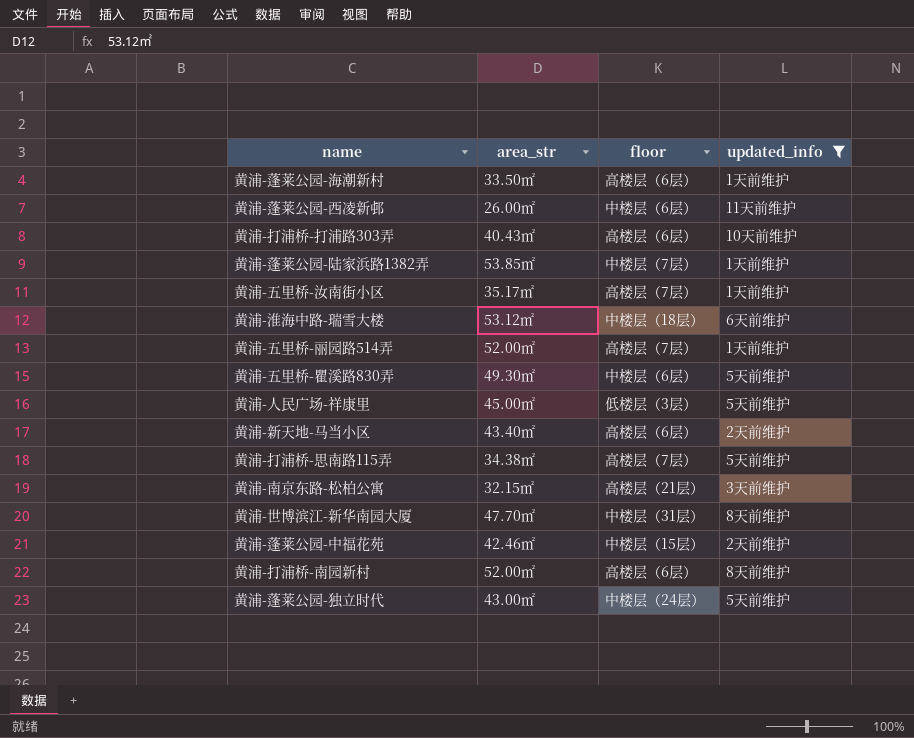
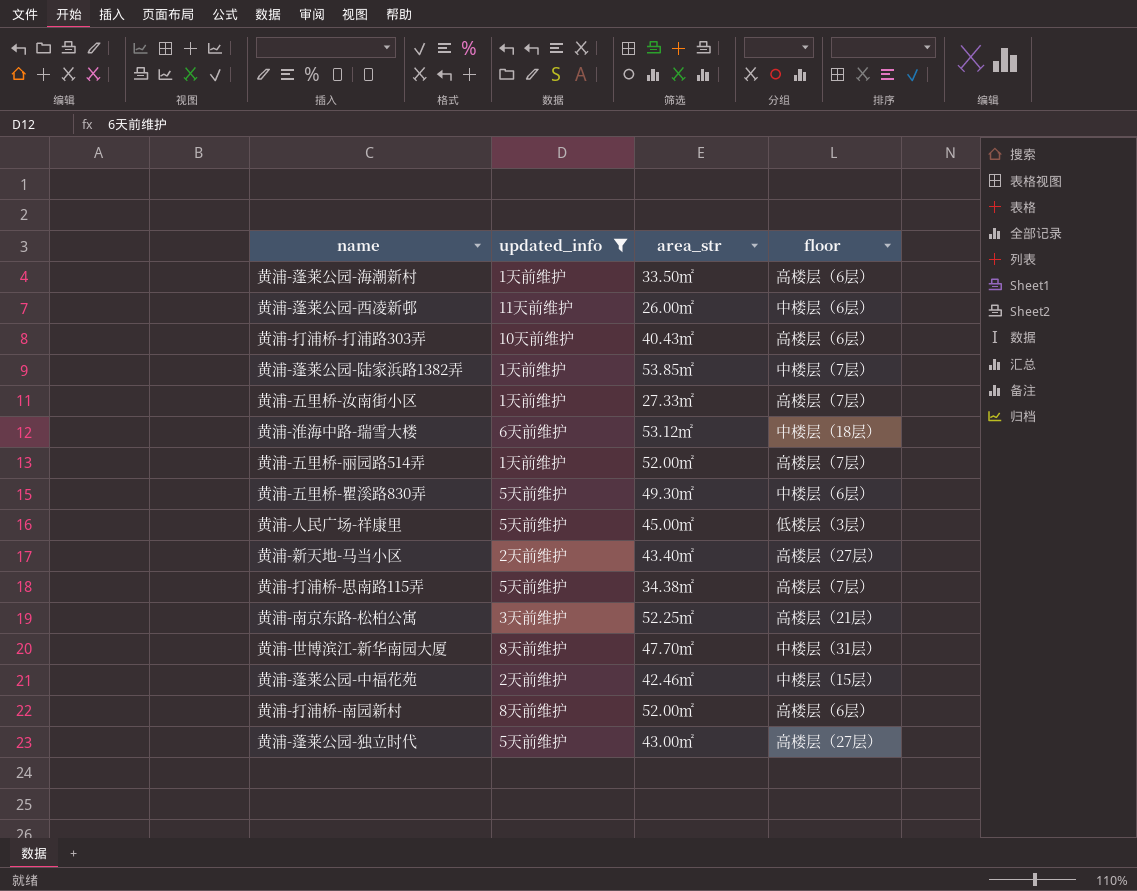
column updated_info | position: 4 -> 2
黄浦-五里桥-汝南街小区 | area_str: 35.17㎡ -> 27.33㎡
黄浦-新天地-马当小区 | floor: 高楼层（6层） -> 高楼层（27层）
黄浦-南京东路-松柏公寓 | area_str: 32.15㎡ -> 52.25㎡
黄浦-蓬莱公园-独立时代 | floor: 中楼层（24层） -> 高楼层（27层）

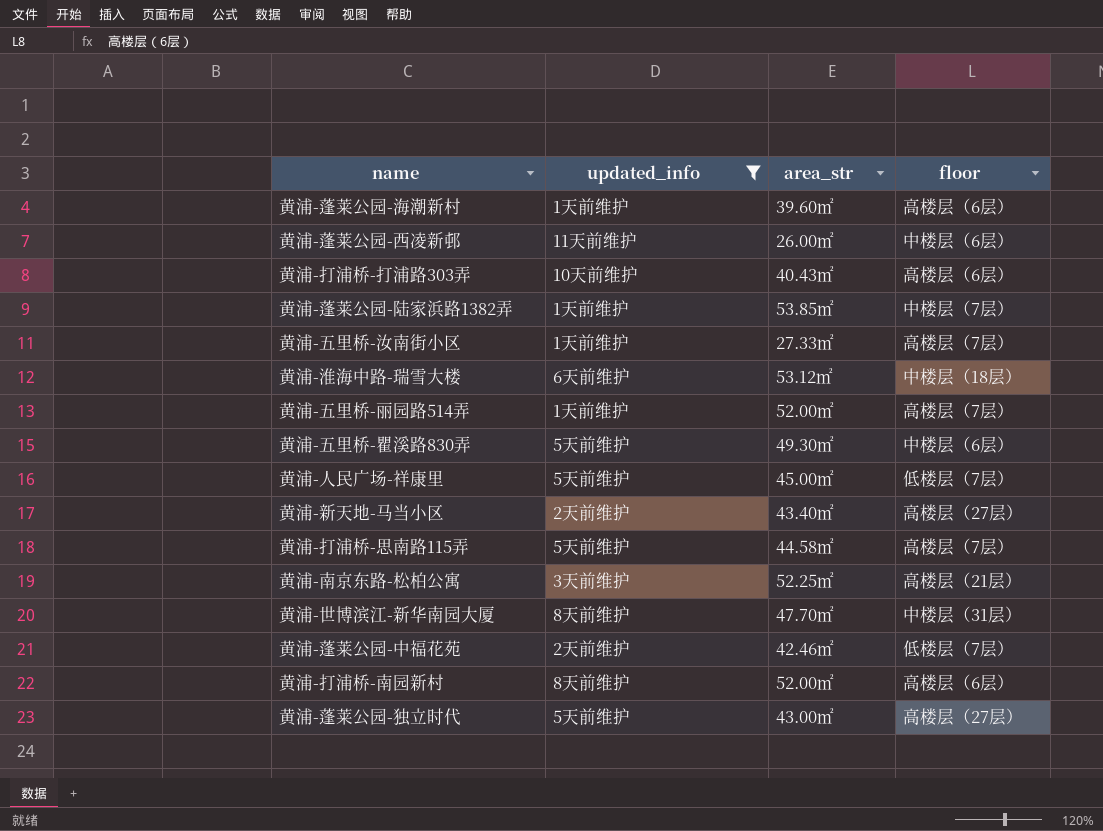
黄浦-蓬莱公园-海潮新村 | area_str: 33.50㎡ -> 39.60㎡
黄浦-人民广场-祥康里 | floor: 低楼层（3层） -> 低楼层（7层）
黄浦-打浦桥-思南路115弄 | area_str: 34.38㎡ -> 44.58㎡
黄浦-蓬莱公园-中福花苑 | floor: 中楼层（15层） -> 低楼层（7层）

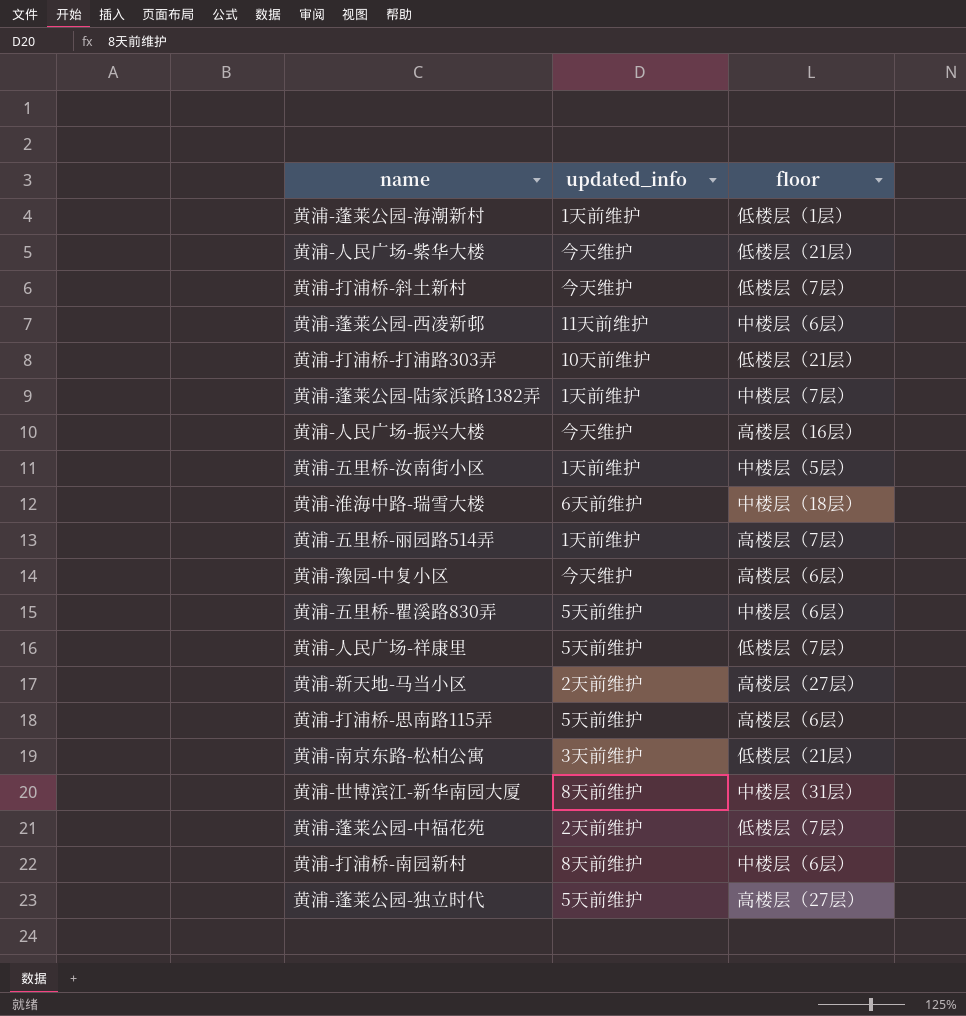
filter: updated_info != 今天维护 -> none
column area_str | position: 3 -> none
黄浦-蓬莱公园-海潮新村 | floor: 高楼层（6层） -> 低楼层（1层）
黄浦-打浦桥-打浦路303弄 | floor: 高楼层（6层） -> 低楼层（21层）
黄浦-五里桥-汝南街小区 | floor: 高楼层（7层） -> 中楼层（5层）
黄浦-打浦桥-思南路115弄 | floor: 高楼层（7层） -> 高楼层（6层）
黄浦-南京东路-松柏公寓 | floor: 高楼层（21层） -> 低楼层（21层）
黄浦-打浦桥-南园新村 | floor: 高楼层（6层） -> 中楼层（6层）

